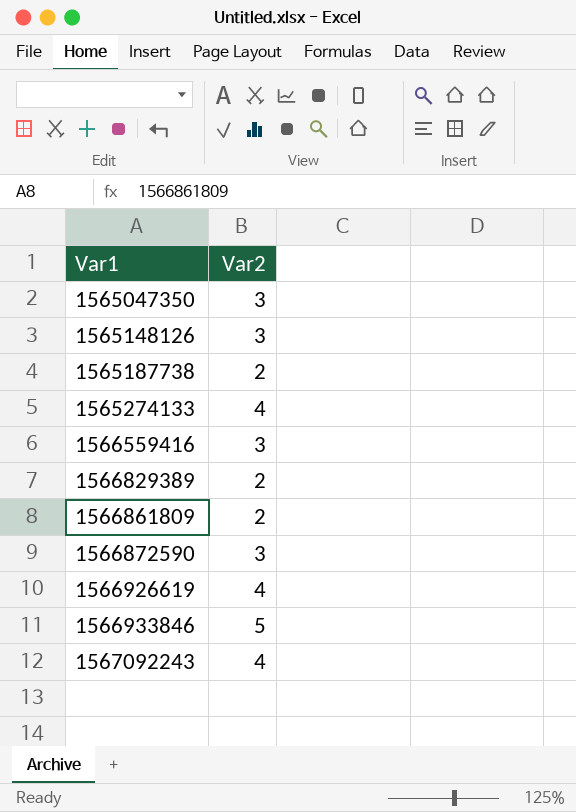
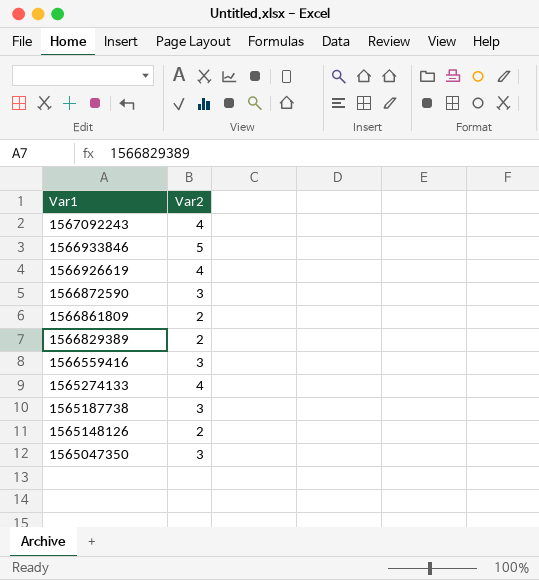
row order: Var1 ascending -> Var1 descending
1565187738 | Var2: 2 -> 3
1565148126 | Var2: 3 -> 2

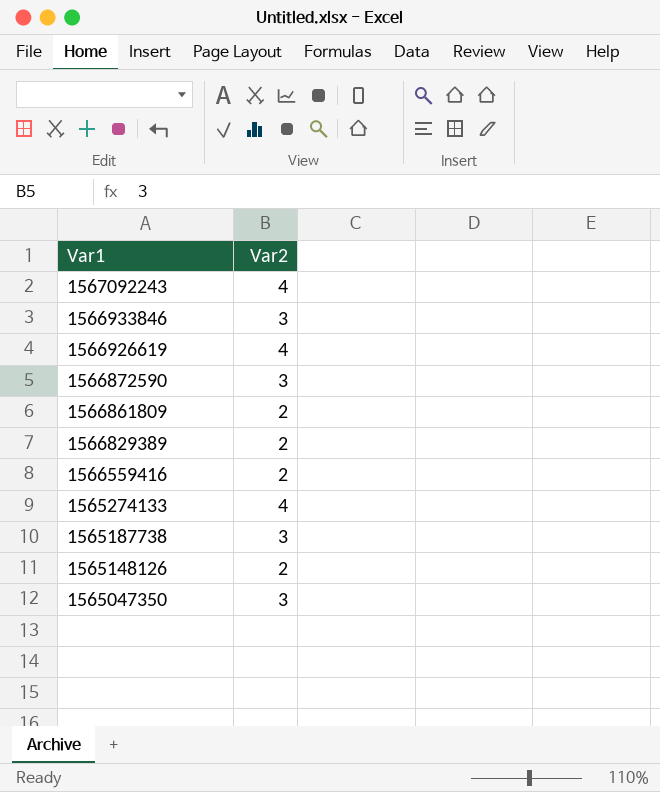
1566933846 | Var2: 5 -> 3
1566559416 | Var2: 3 -> 2

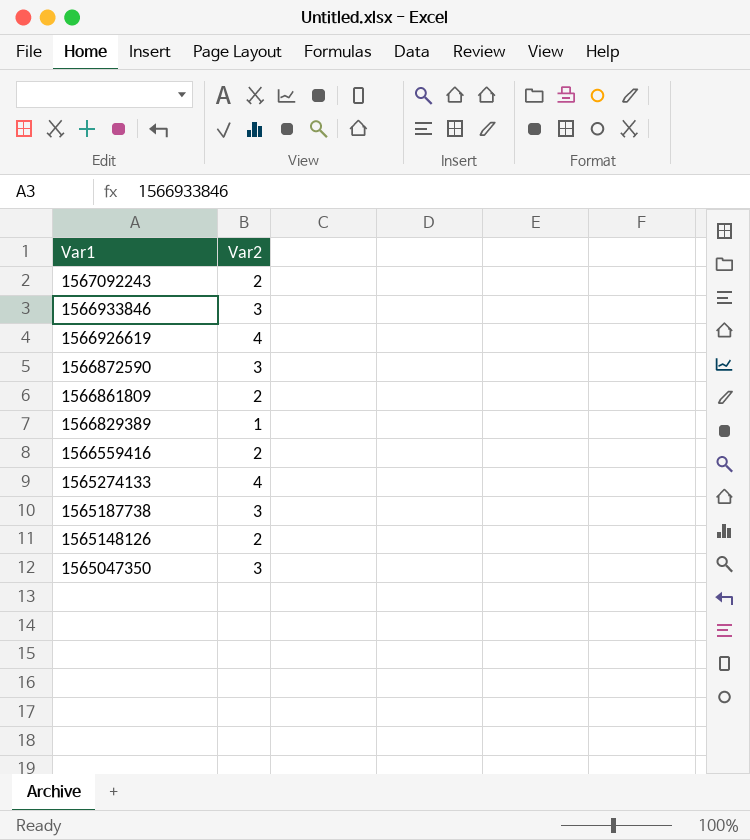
1567092243 | Var2: 4 -> 2
1566829389 | Var2: 2 -> 1

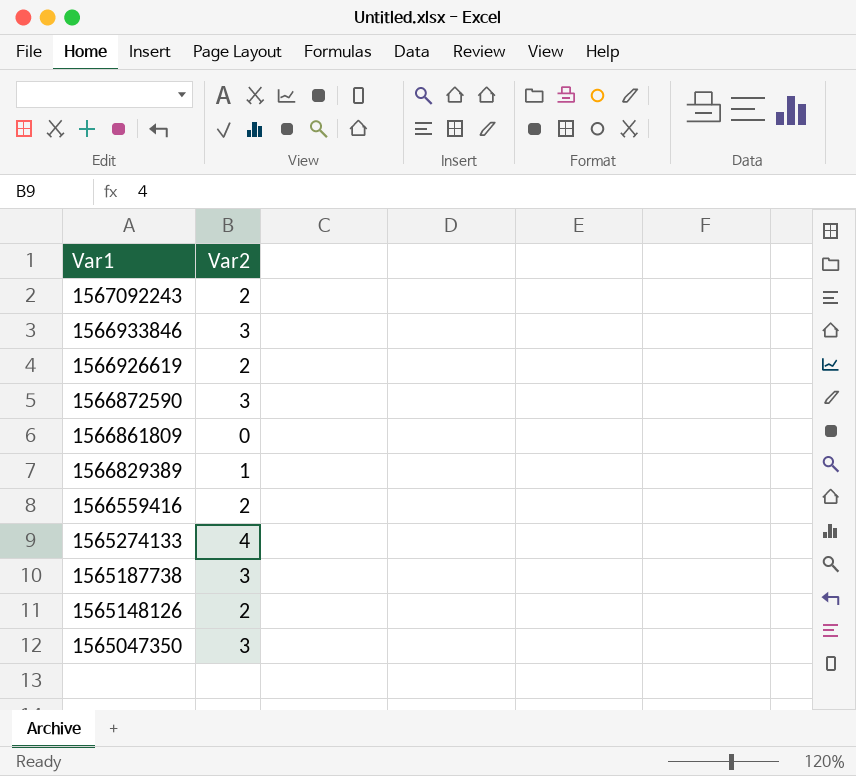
1566926619 | Var2: 4 -> 2
1566861809 | Var2: 2 -> 0

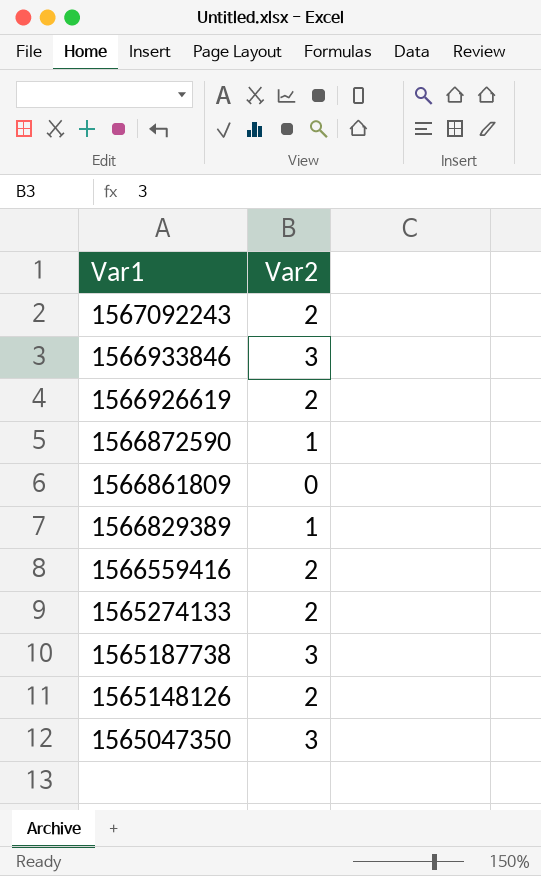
1566872590 | Var2: 3 -> 1
1565274133 | Var2: 4 -> 2

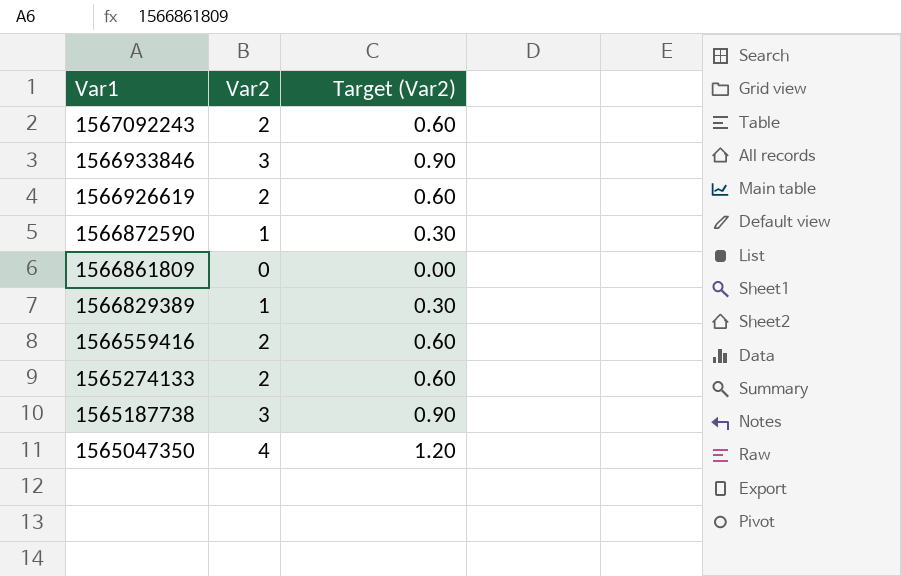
column Target (Var2) | formula: none -> [Var2] * 0.3
row 1565148126: 2 -> none
1565047350 | Var2: 3 -> 4

